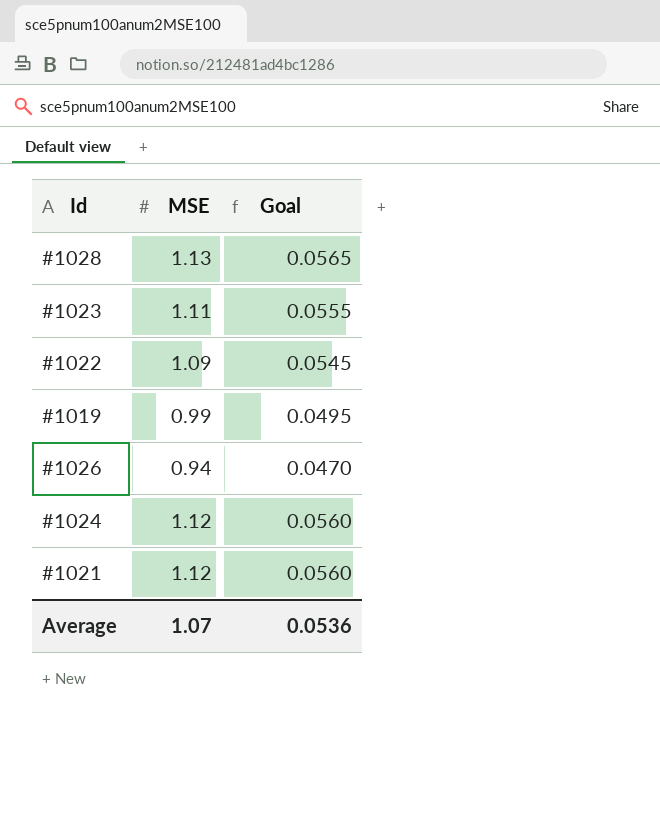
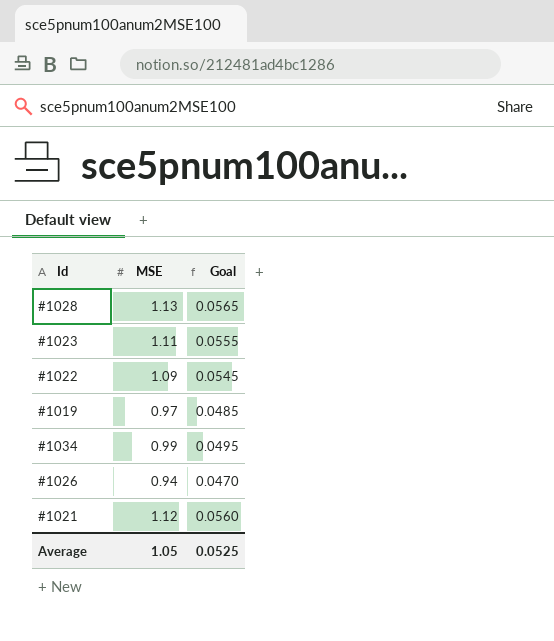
row #1024: 1.12 | 0.0560 -> none
#1019 | MSE: 0.99 -> 0.97
#1019 | Goal: 0.0495 -> 0.0485
row #1034: none -> 0.99 | 0.0495
Average | MSE: 1.07 -> 1.05
Average | Goal: 0.0536 -> 0.0525

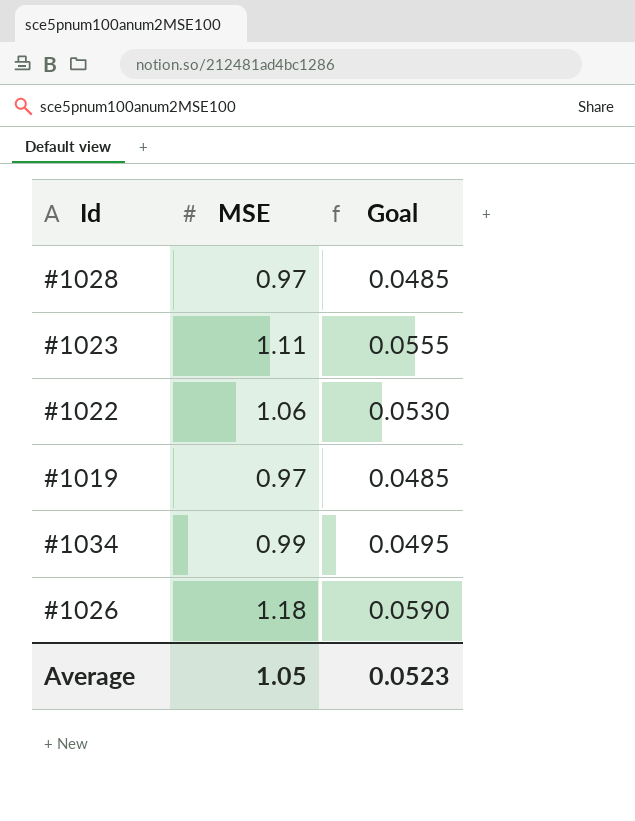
row #1021: 1.12 | 0.0560 -> none
#1028 | MSE: 1.13 -> 0.97
#1028 | Goal: 0.0565 -> 0.0485
#1022 | MSE: 1.09 -> 1.06
#1022 | Goal: 0.0545 -> 0.0530
#1026 | MSE: 0.94 -> 1.18
#1026 | Goal: 0.0470 -> 0.0590
Average | Goal: 0.0525 -> 0.0523

